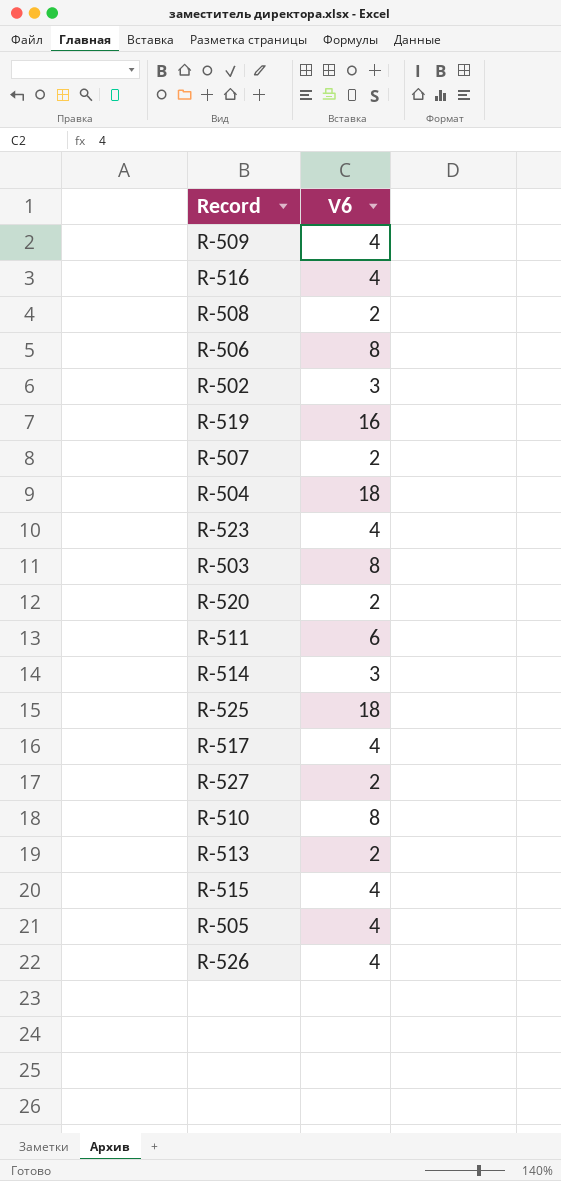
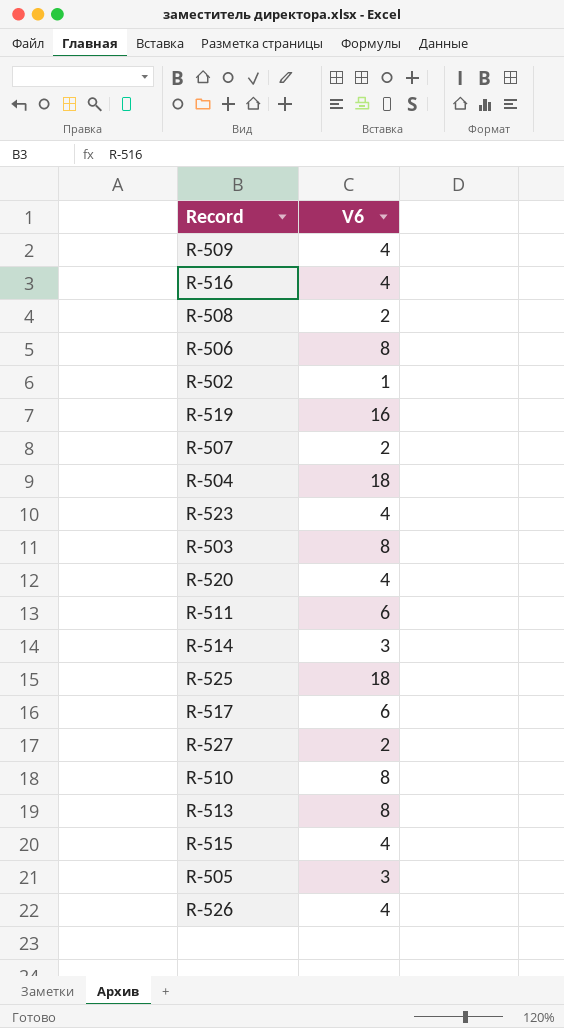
R-502 | V6: 3 -> 1
R-520 | V6: 2 -> 4
R-517 | V6: 4 -> 6
R-513 | V6: 2 -> 8
R-505 | V6: 4 -> 3

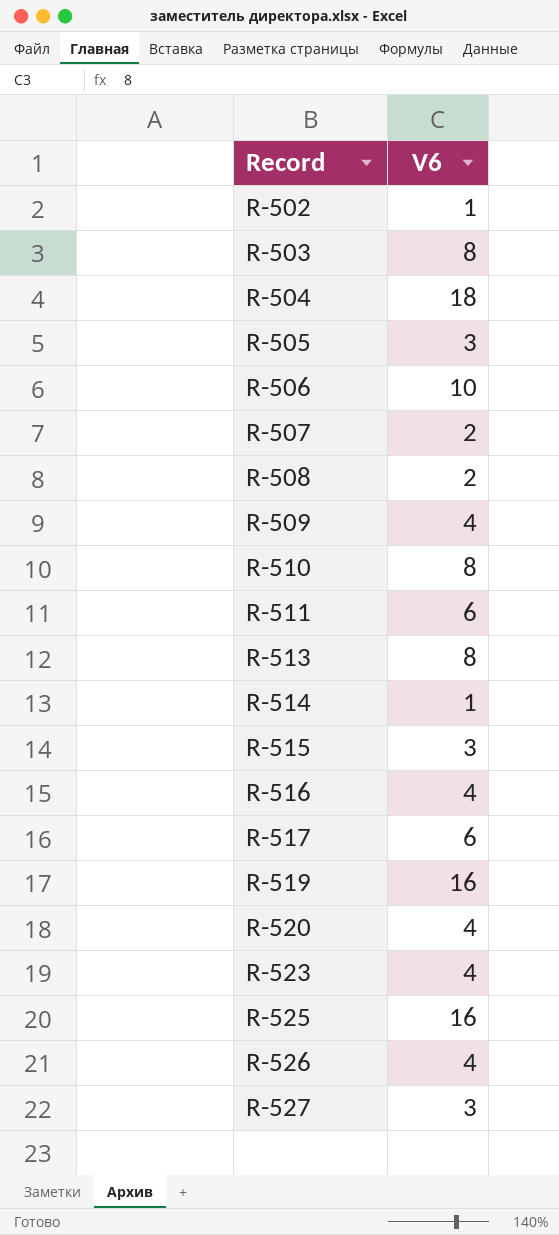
row order: none -> Record ascending
R-506 | V6: 8 -> 10
R-514 | V6: 3 -> 1
R-515 | V6: 4 -> 3
R-525 | V6: 18 -> 16
R-527 | V6: 2 -> 3

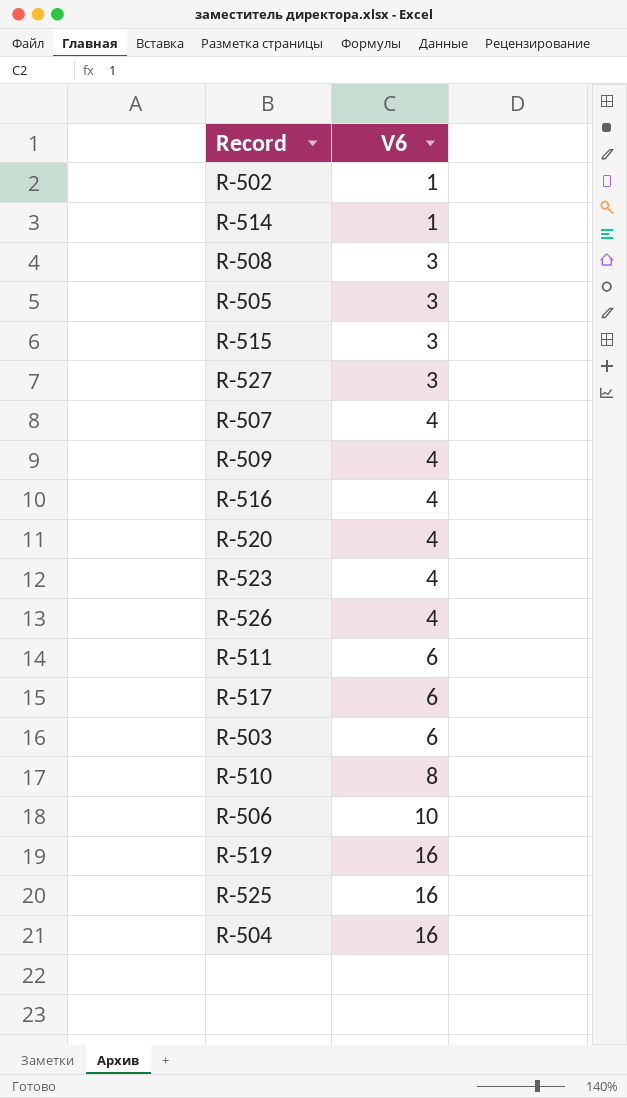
row order: Record ascending -> V6 ascending
row R-513: 8 -> none
R-508 | V6: 2 -> 3
R-507 | V6: 2 -> 4
R-503 | V6: 8 -> 6
R-504 | V6: 18 -> 16

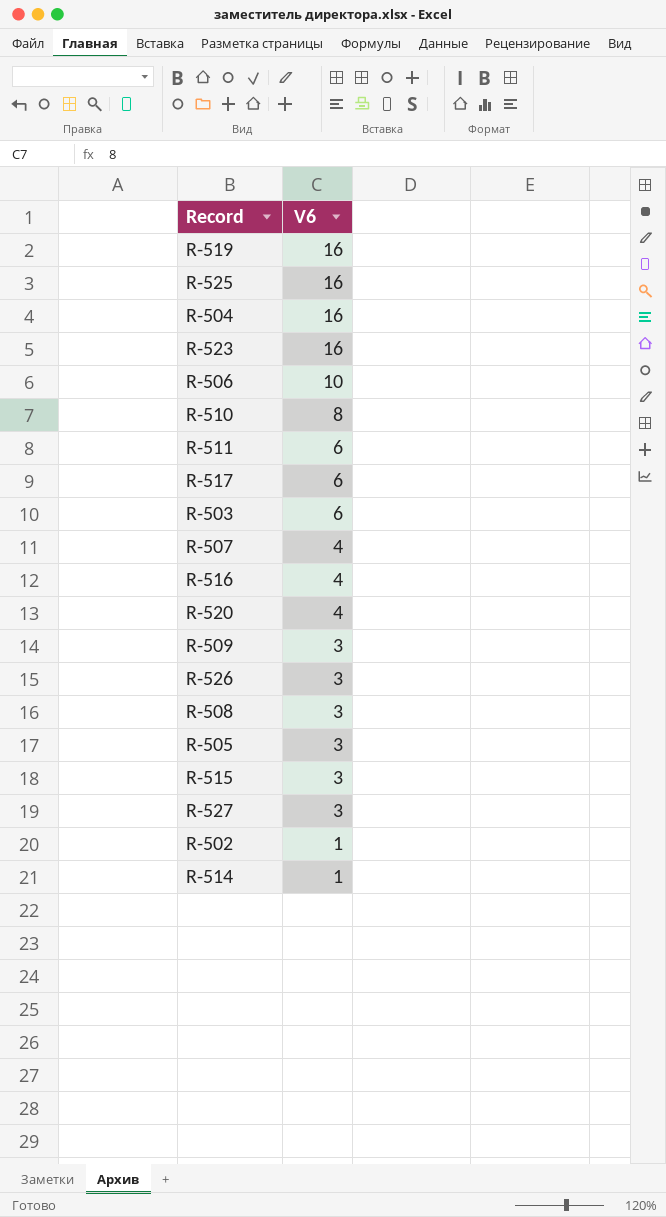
row order: V6 ascending -> V6 descending
R-523 | V6: 4 -> 16
R-509 | V6: 4 -> 3
R-526 | V6: 4 -> 3

